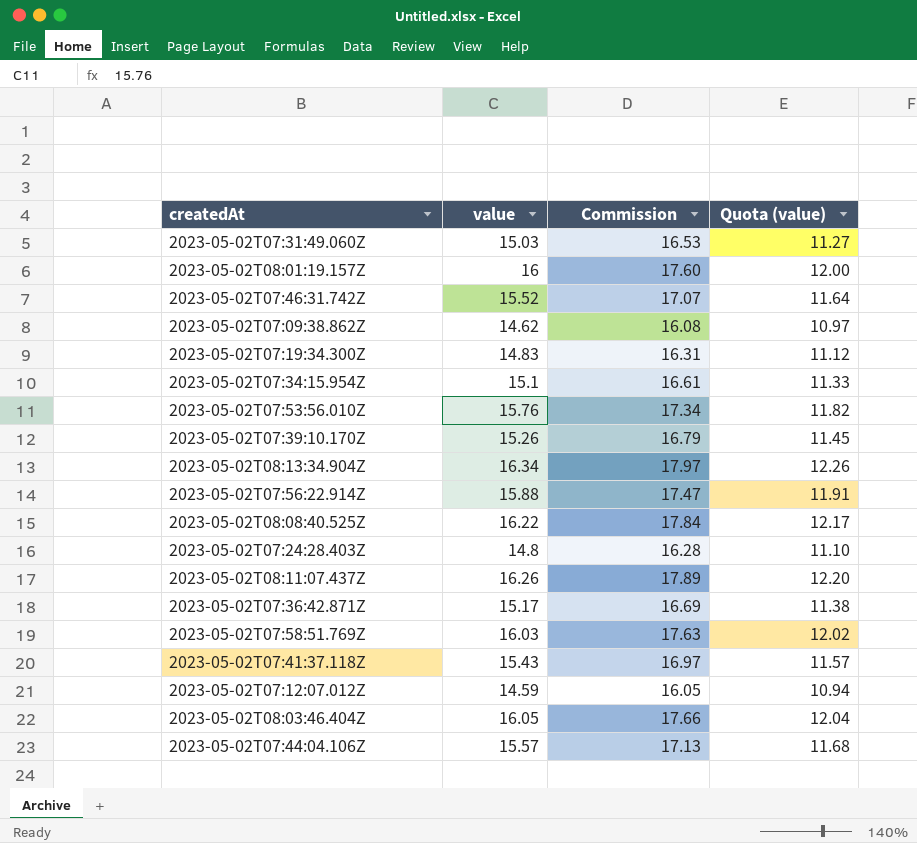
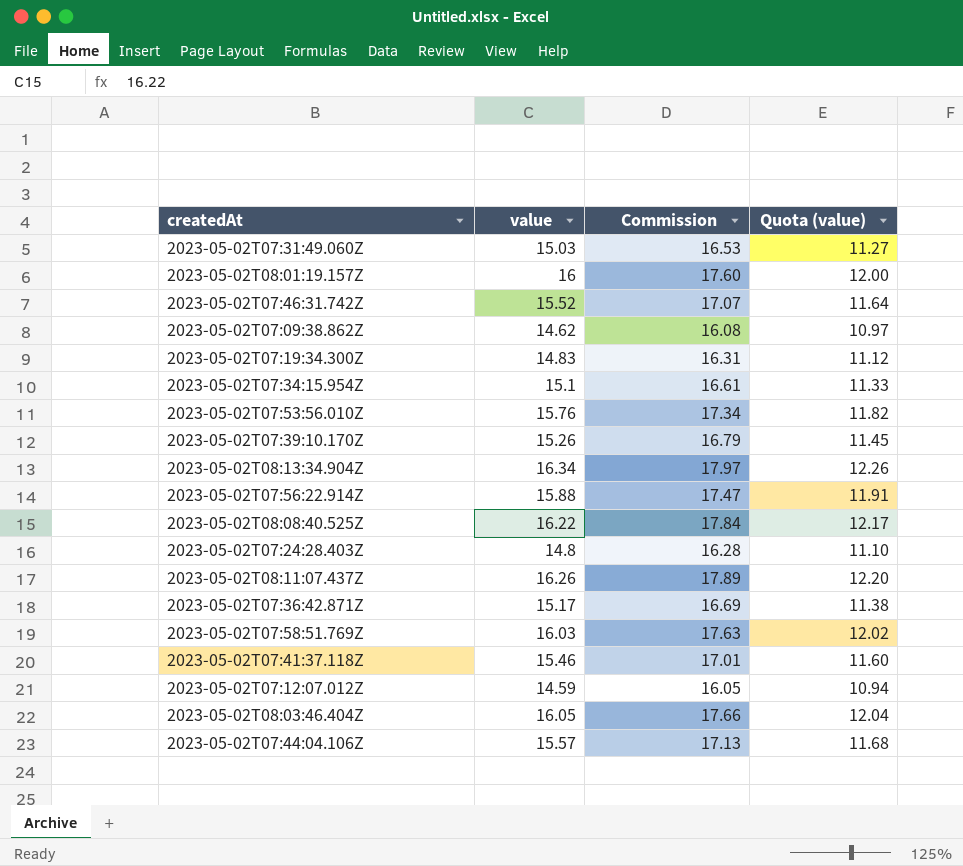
2023-05-02T07:41:37.118Z | value: 15.43 -> 15.46
2023-05-02T07:41:37.118Z | Commission: 16.97 -> 17.01
2023-05-02T07:41:37.118Z | Quota (value): 11.57 -> 11.60

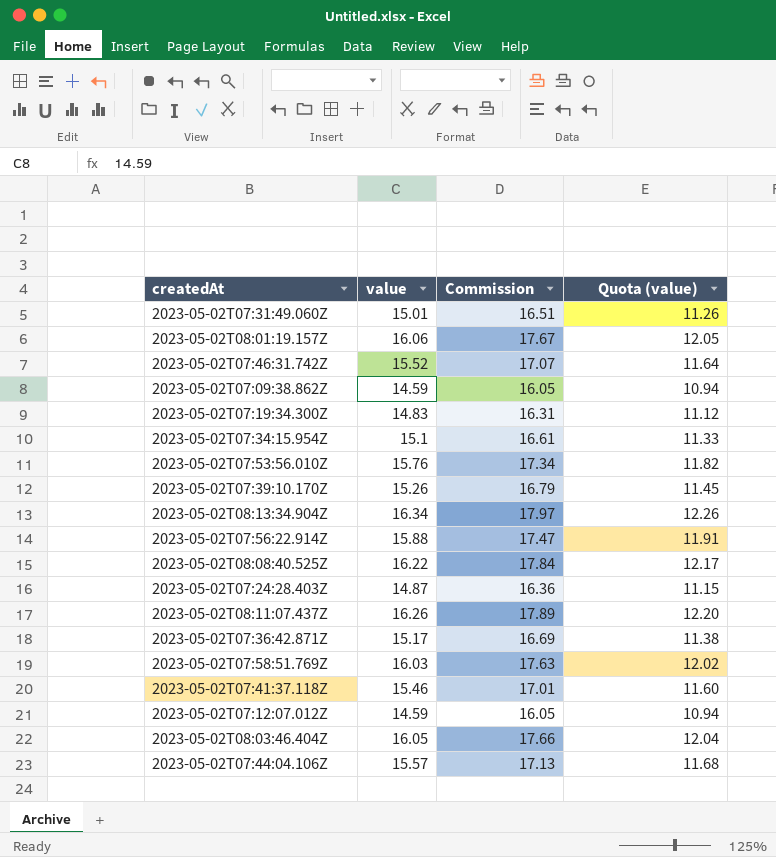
2023-05-02T07:31:49.060Z | value: 15.03 -> 15.01
2023-05-02T07:31:49.060Z | Commission: 16.53 -> 16.51
2023-05-02T07:31:49.060Z | Quota (value): 11.27 -> 11.26
2023-05-02T08:01:19.157Z | value: 16 -> 16.06
2023-05-02T08:01:19.157Z | Commission: 17.60 -> 17.67
2023-05-02T08:01:19.157Z | Quota (value): 12.00 -> 12.05
2023-05-02T07:09:38.862Z | value: 14.62 -> 14.59
2023-05-02T07:09:38.862Z | Commission: 16.08 -> 16.05
2023-05-02T07:09:38.862Z | Quota (value): 10.97 -> 10.94
2023-05-02T07:24:28.403Z | value: 14.8 -> 14.87
2023-05-02T07:24:28.403Z | Commission: 16.28 -> 16.36
2023-05-02T07:24:28.403Z | Quota (value): 11.10 -> 11.15

